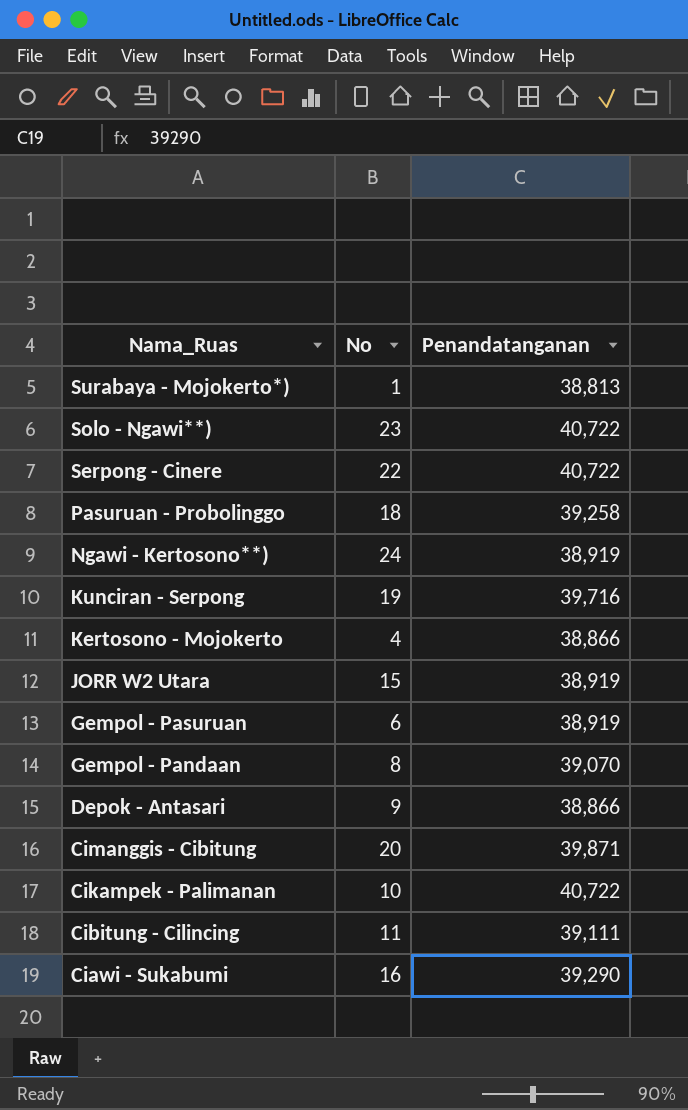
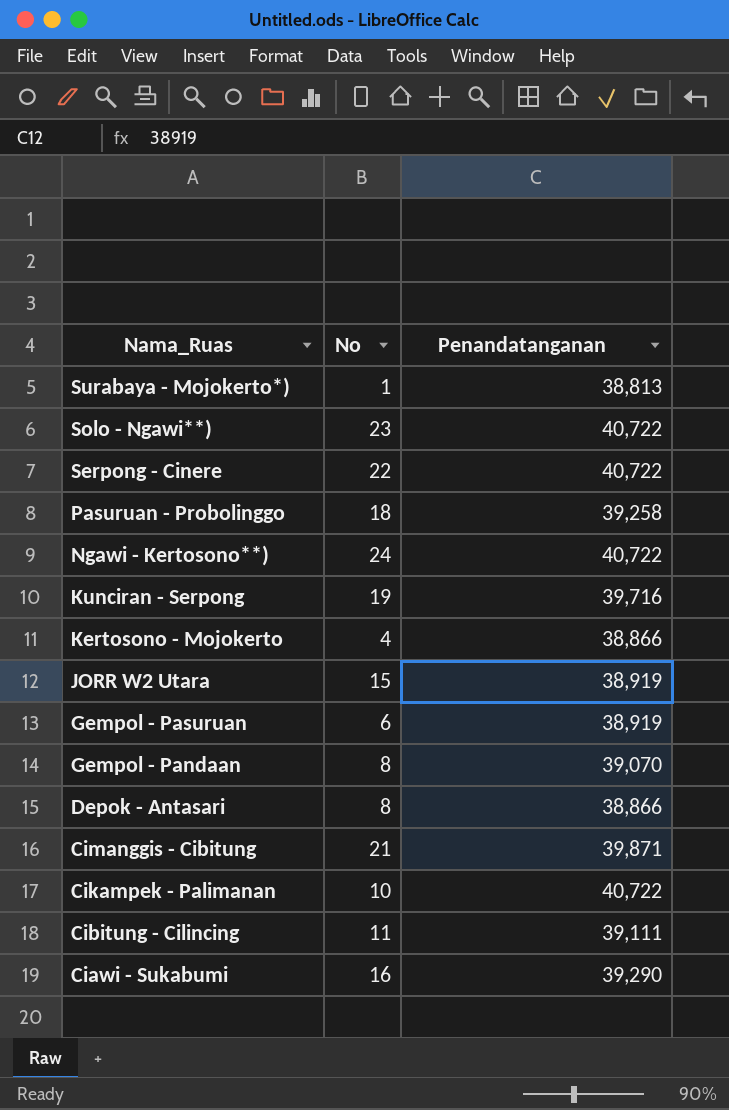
Ngawi - Kertosono**) | Penandatanganan: 38,919 -> 40,722
Depok - Antasari | No: 9 -> 8
Cimanggis - Cibitung | No: 20 -> 21

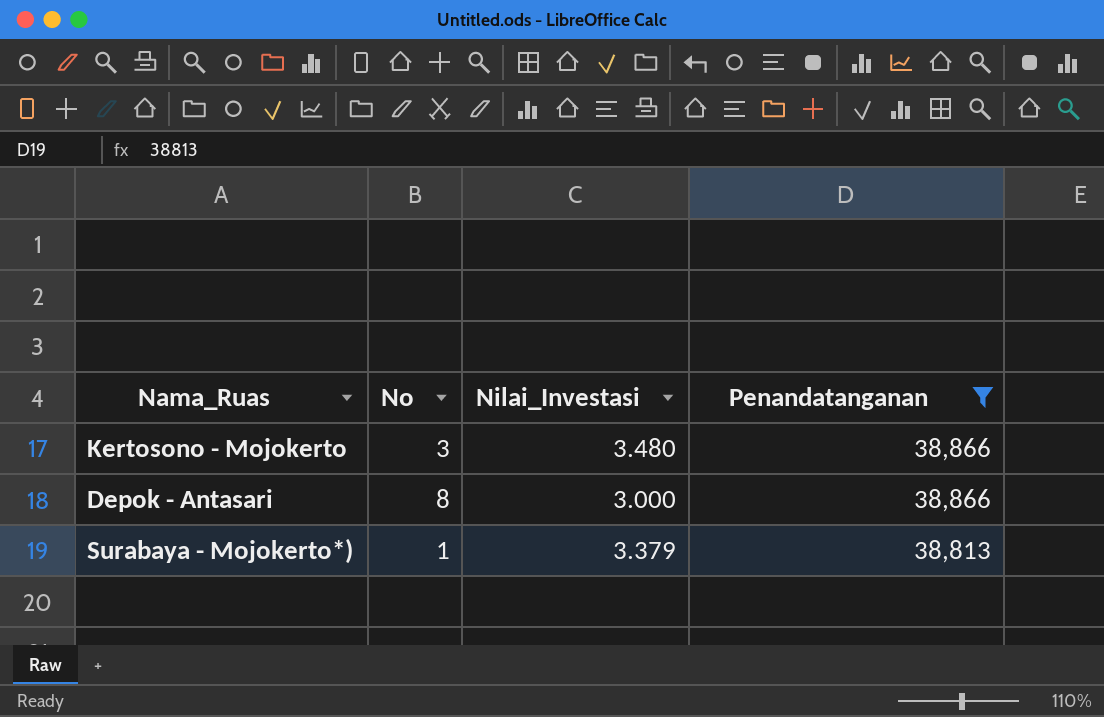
filter: none -> Penandatanganan <= 38,866
row order: Nama_Ruas descending -> Penandatanganan descending
column Nilai_Investasi | position: none -> 3
Kertosono - Mojokerto | No: 4 -> 3

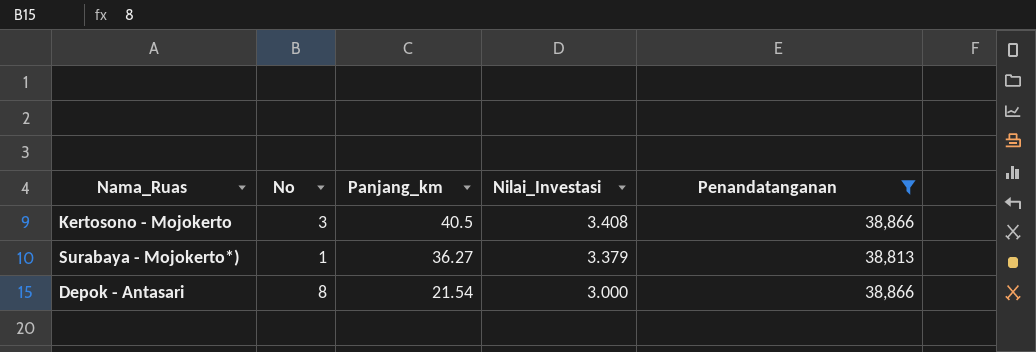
row order: Penandatanganan descending -> Panjang_km descending
column Panjang_km | position: none -> 3
Kertosono - Mojokerto | Nilai_Investasi: 3.480 -> 3.408

